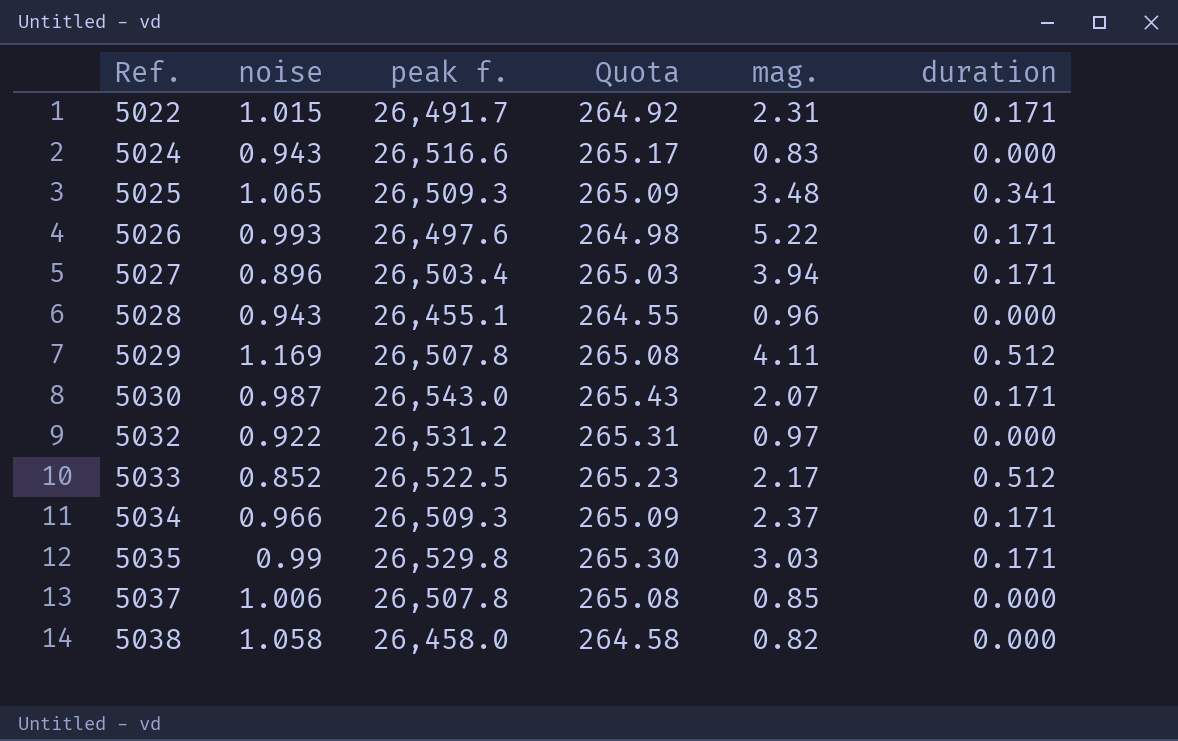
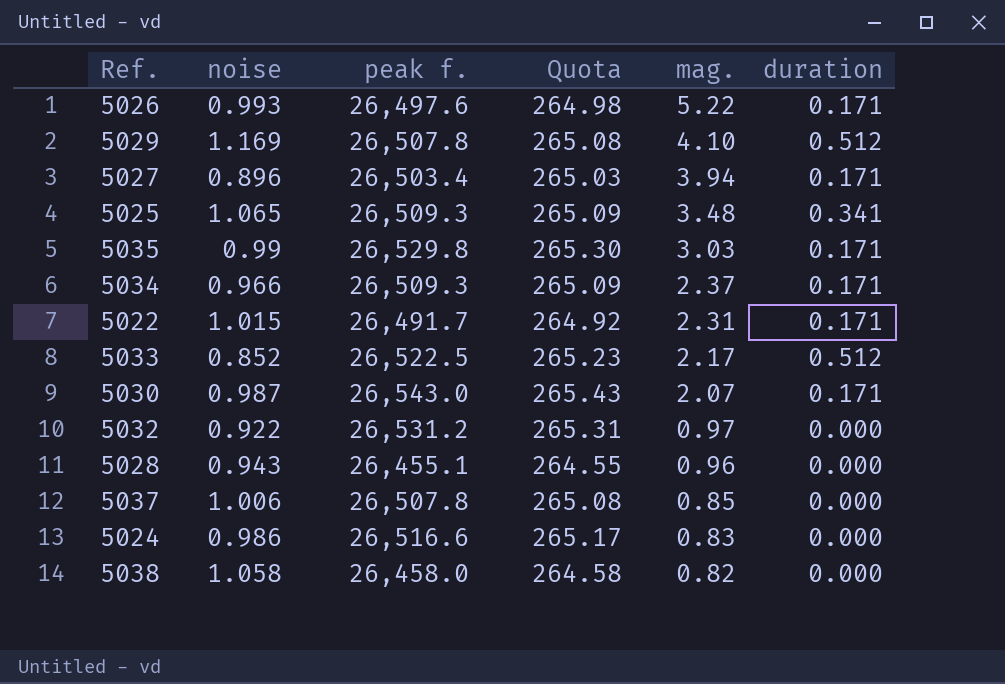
row order: Ref. ascending -> mag. descending
5029 | mag.: 4.11 -> 4.10
5024 | noise: 0.943 -> 0.986

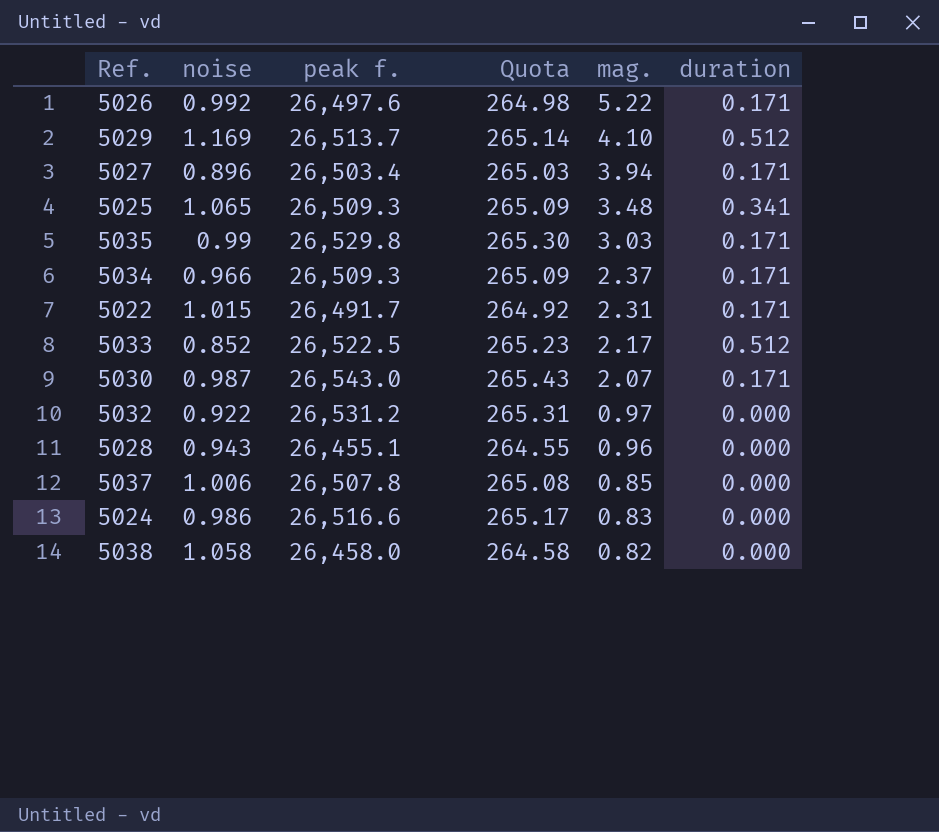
5026 | noise: 0.993 -> 0.992
5029 | peak f.: 26,507.8 -> 26,513.7
5029 | Quota: 265.08 -> 265.14

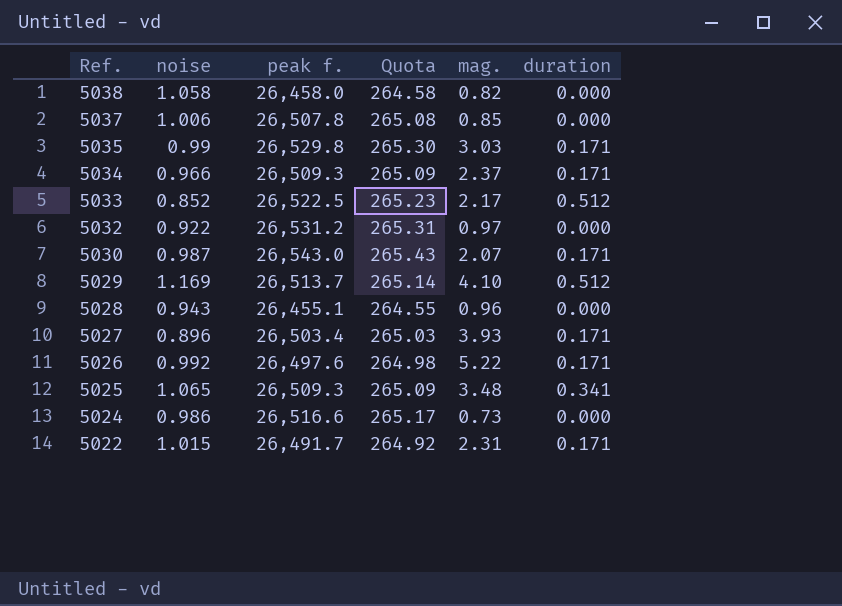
row order: mag. descending -> Ref. descending
5027 | mag.: 3.94 -> 3.93
5024 | mag.: 0.83 -> 0.73

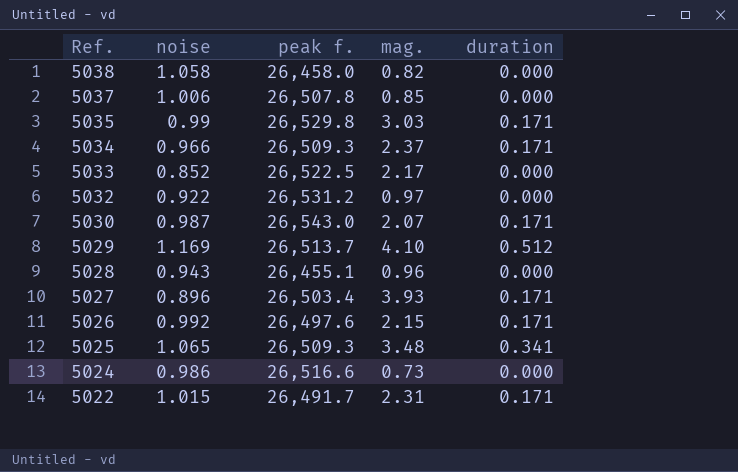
column Quota | formula: [peak f.] * 0.01 -> none
5033 | duration: 0.512 -> 0.000
5026 | mag.: 5.22 -> 2.15

